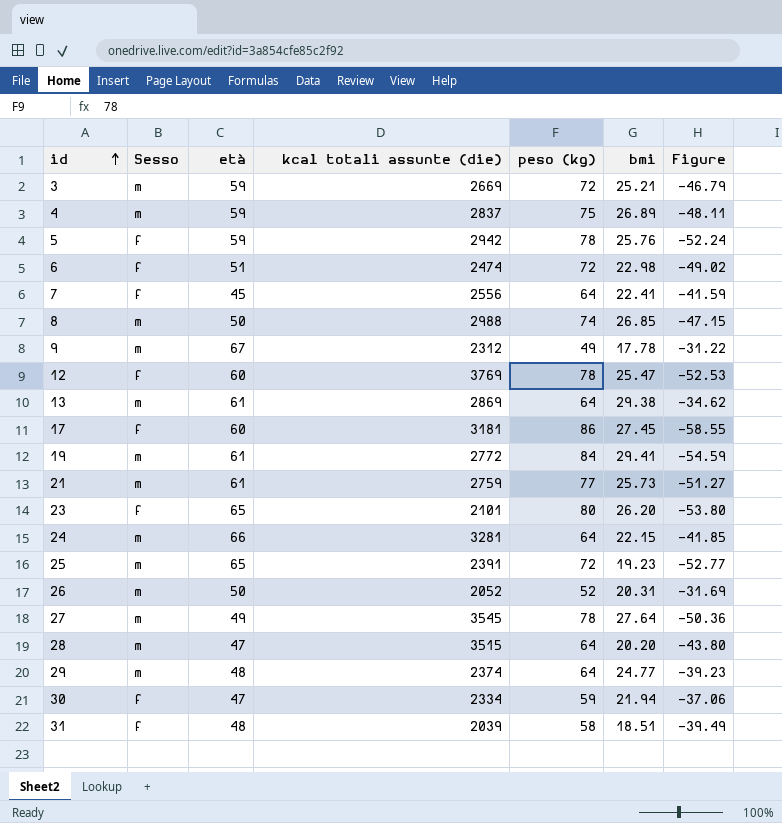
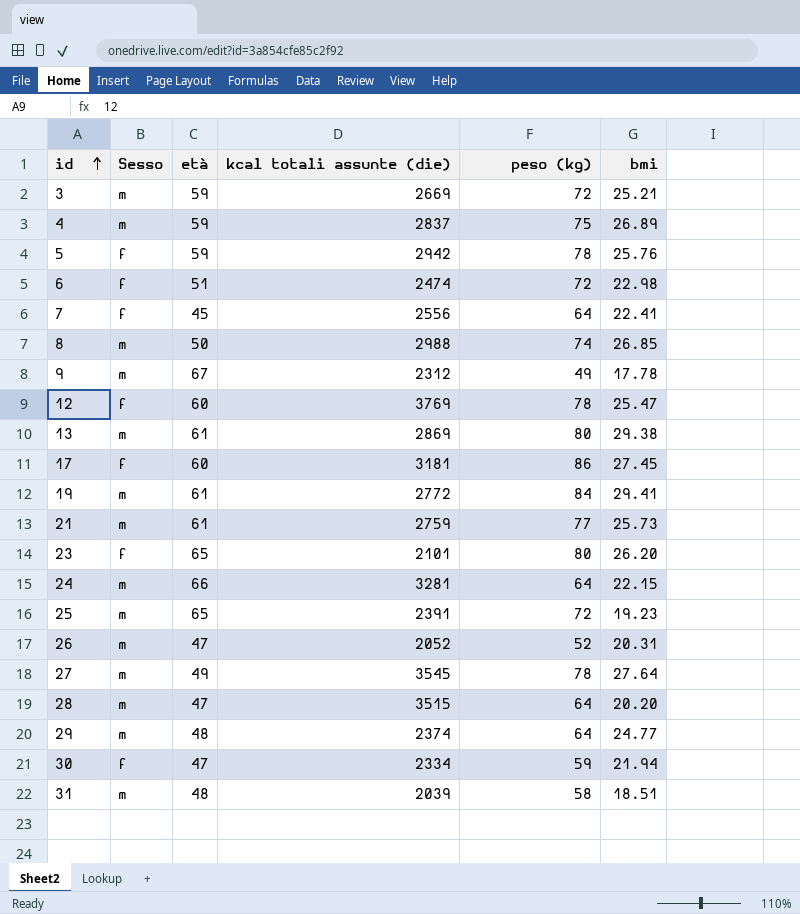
column Figure | formula: [bmi] - [peso (kg)] -> none
13 | peso (kg): 64 -> 80
26 | età: 50 -> 47
31 | Sesso: f -> m

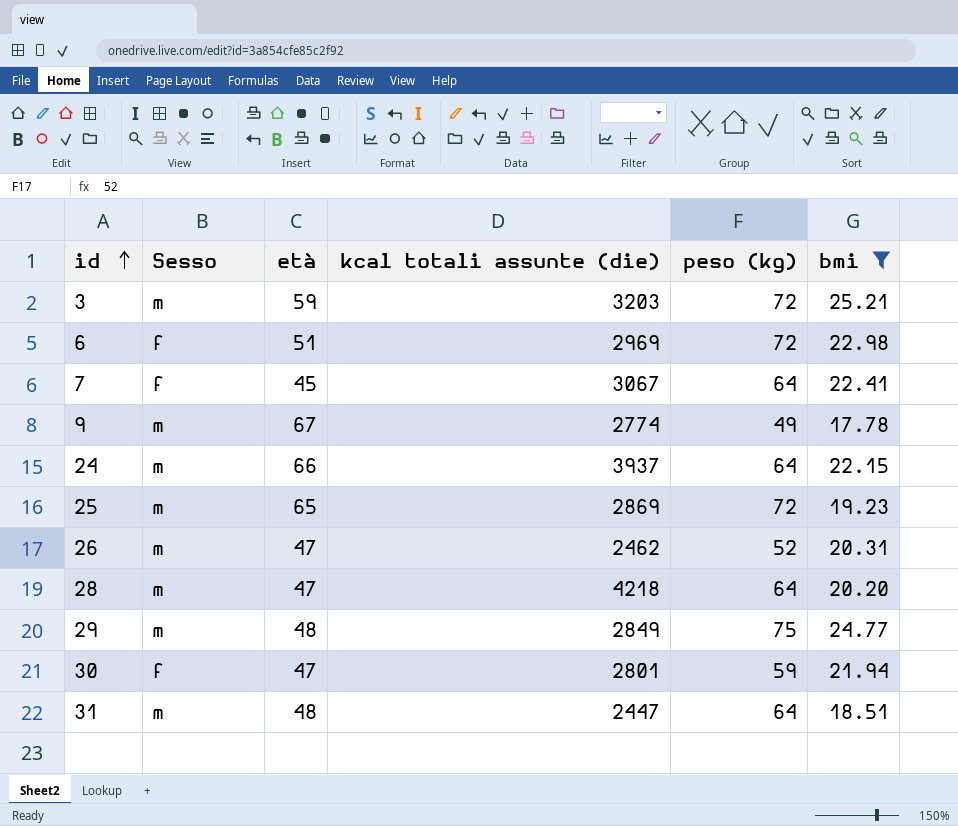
filter: none -> bmi <= 25.21
3 | kcal totali assunte (die): 2669 -> 3203
6 | kcal totali assunte (die): 2474 -> 2969
7 | kcal totali assunte (die): 2556 -> 3067
9 | kcal totali assunte (die): 2312 -> 2774
24 | kcal totali assunte (die): 3281 -> 3937
25 | kcal totali assunte (die): 2391 -> 2869
26 | kcal totali assunte (die): 2052 -> 2462
28 | kcal totali assunte (die): 3515 -> 4218
29 | kcal totali assunte (die): 2374 -> 2849
29 | peso (kg): 64 -> 75
30 | kcal totali assunte (die): 2334 -> 2801
31 | kcal totali assunte (die): 2039 -> 2447
31 | peso (kg): 58 -> 64

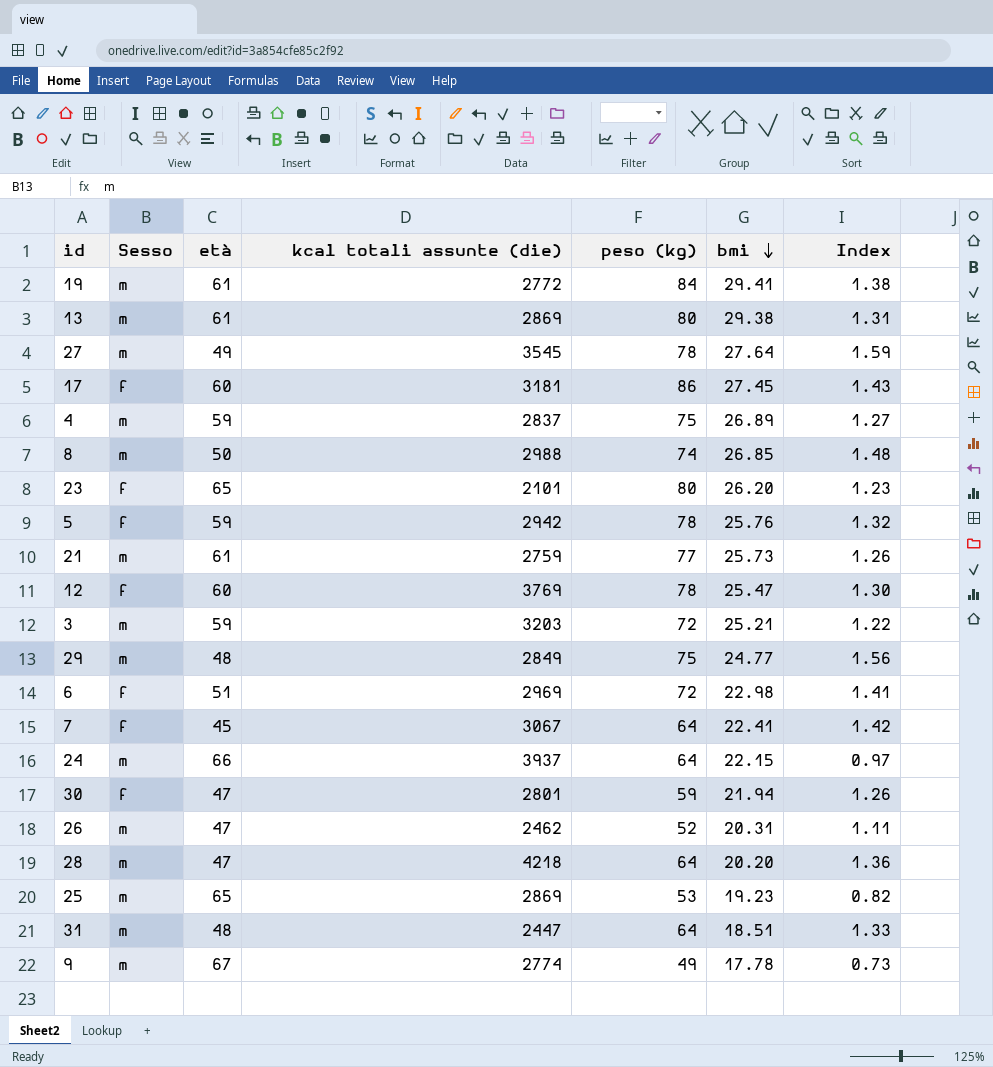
filter: bmi <= 25.21 -> none
row order: id ascending -> bmi descending
column Index | formula: none -> [peso (kg)] / [età]
25 | peso (kg): 72 -> 53

